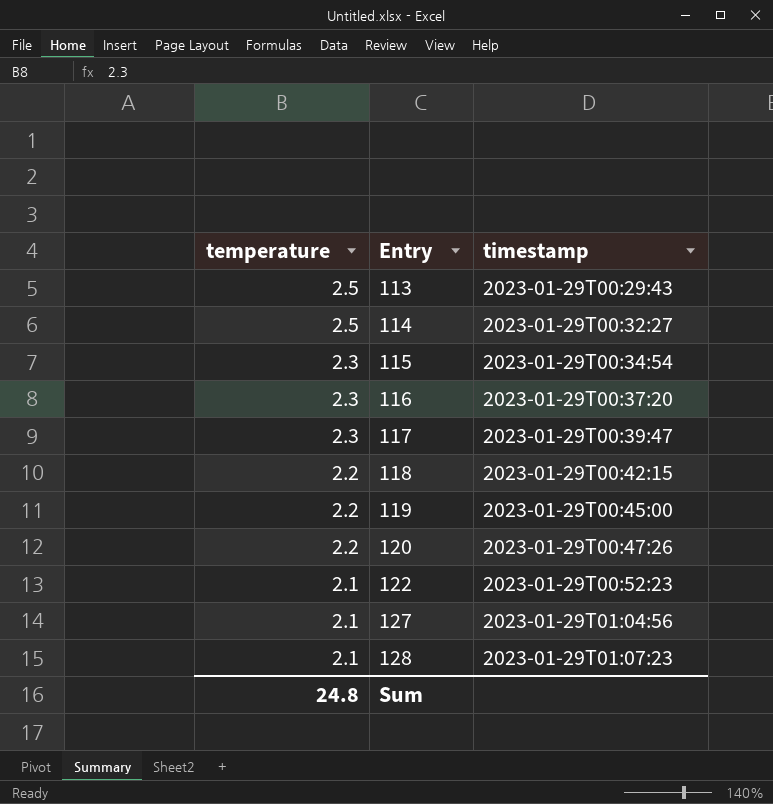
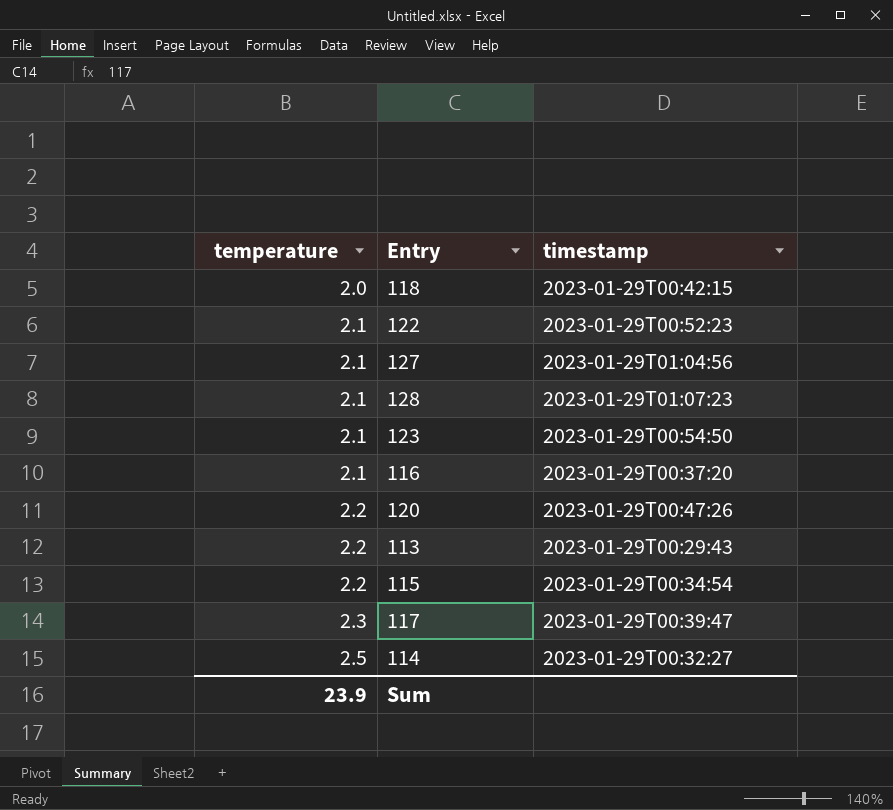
row order: temperature descending -> temperature ascending
row 119: 2.2 | 2023-01-29T00:45:00 -> none
118 | temperature: 2.2 -> 2.0
row 123: none -> 2.1 | 2023-01-29T00:54:50
116 | temperature: 2.3 -> 2.1
113 | temperature: 2.5 -> 2.2
115 | temperature: 2.3 -> 2.2
Sum | temperature: 24.8 -> 23.9

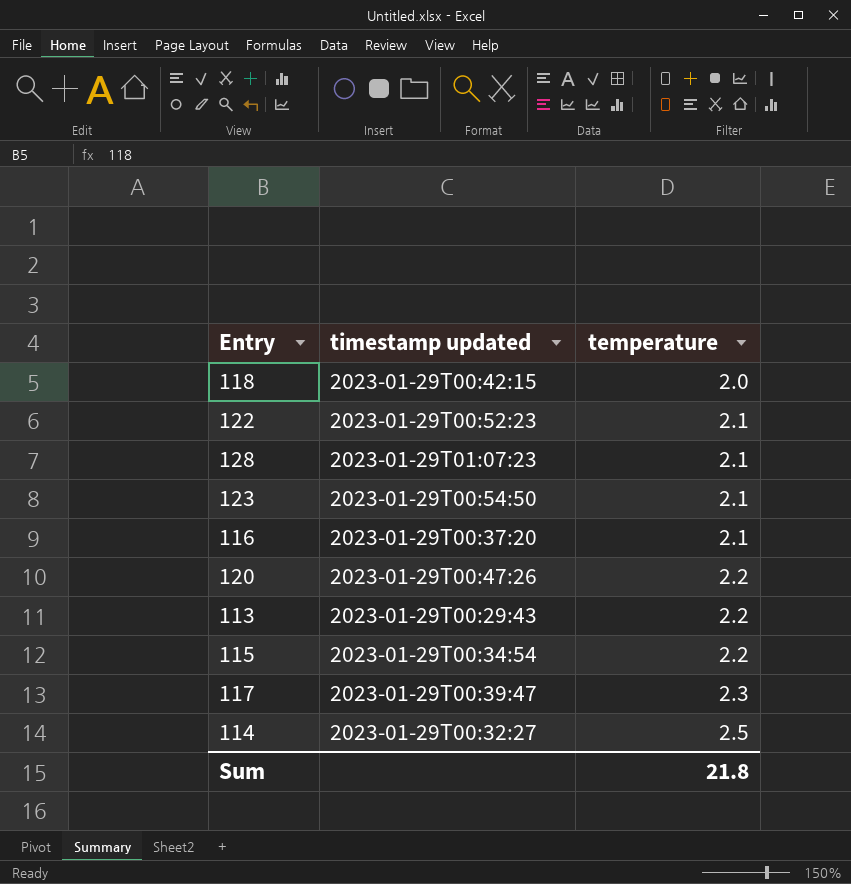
column name: timestamp -> timestamp updated
column temperature | position: 1 -> 3
row 127: 2.1 | 2023-01-29T01:04:56 -> none
Sum | temperature: 23.9 -> 21.8

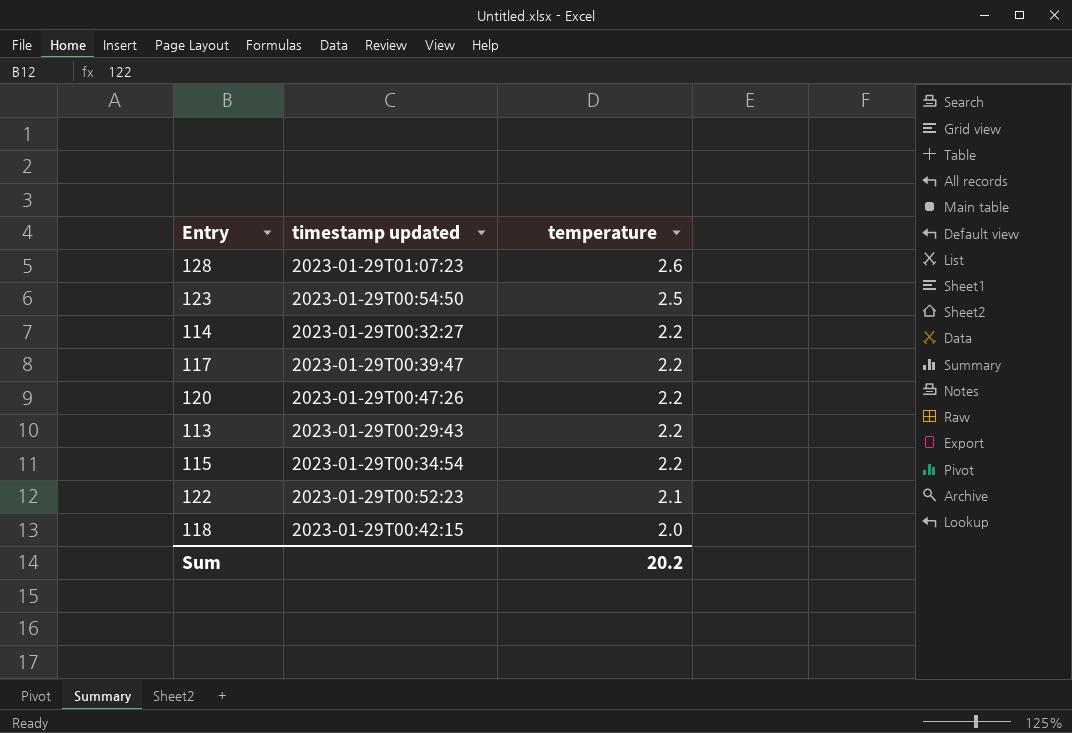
row order: temperature ascending -> temperature descending
row 116: 2023-01-29T00:37:20 | 2.1 -> none
128 | temperature: 2.1 -> 2.6
123 | temperature: 2.1 -> 2.5
114 | temperature: 2.5 -> 2.2
117 | temperature: 2.3 -> 2.2
Sum | temperature: 21.8 -> 20.2

